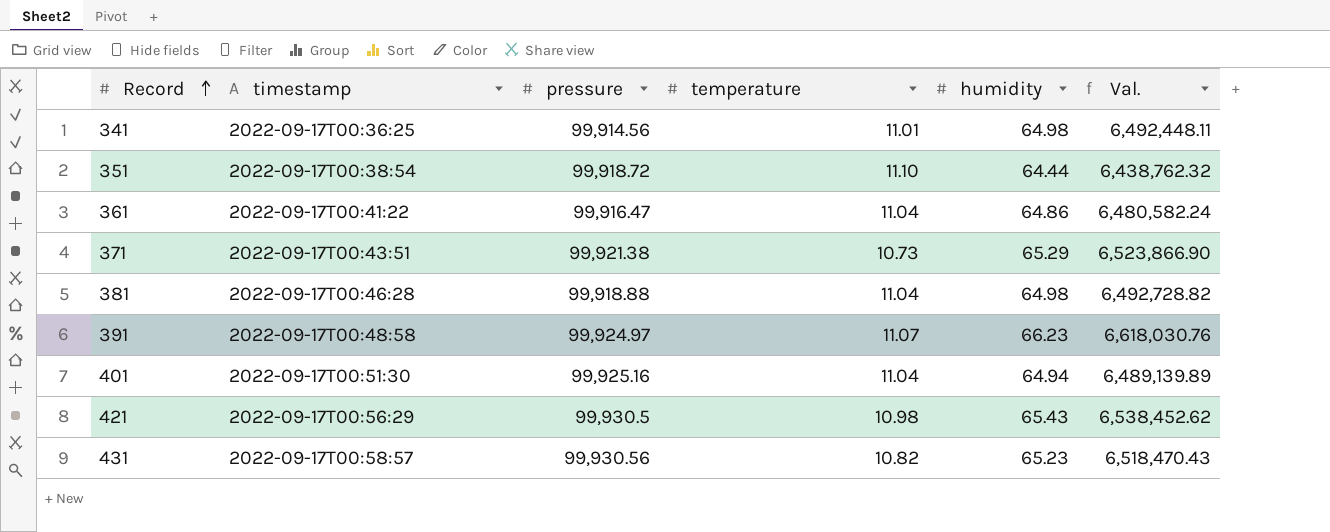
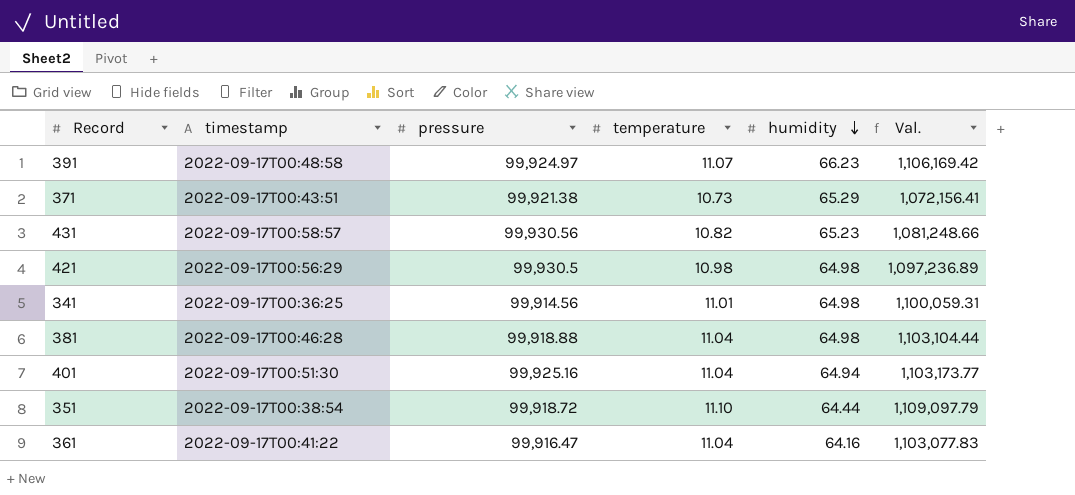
row order: Record ascending -> humidity descending
column Val. | formula: [pressure] * [humidity] -> [pressure] * [temperature]
421 | humidity: 65.43 -> 64.98
361 | humidity: 64.86 -> 64.16

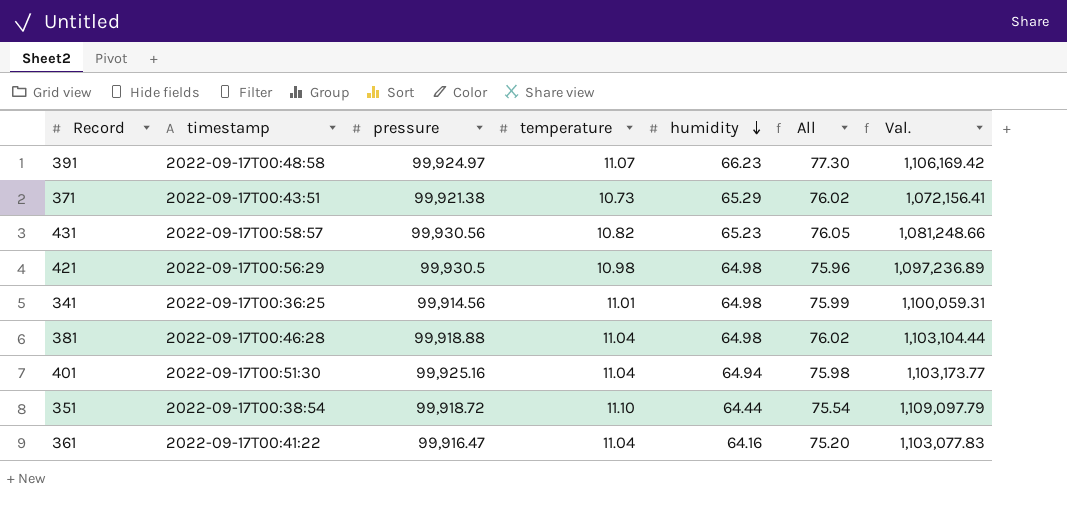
column All | formula: none -> [temperature] + [humidity]

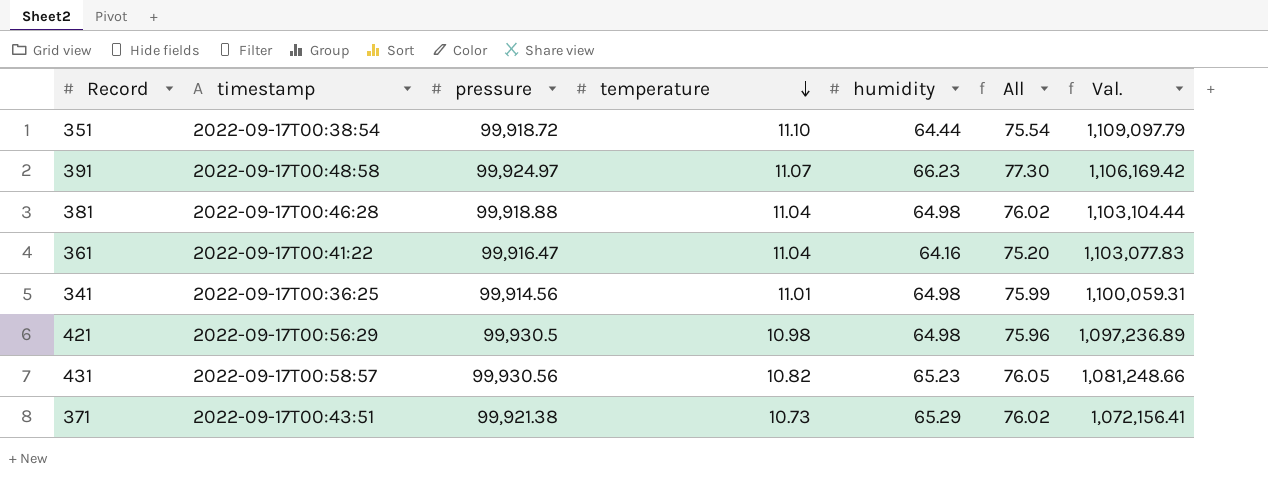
row order: humidity descending -> temperature descending
row 401: 2022-09-17T00:51:30 | 99,925.16 | 11.04 | 64.94 | 75.98 | 1,103,173.77 -> none

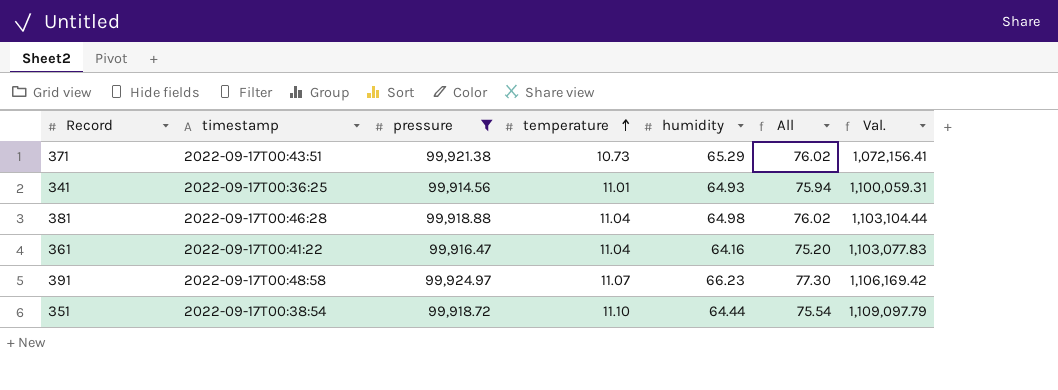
filter: none -> pressure <= 99,924.97
row order: temperature descending -> temperature ascending
341 | humidity: 64.98 -> 64.93
341 | All: 75.99 -> 75.94

